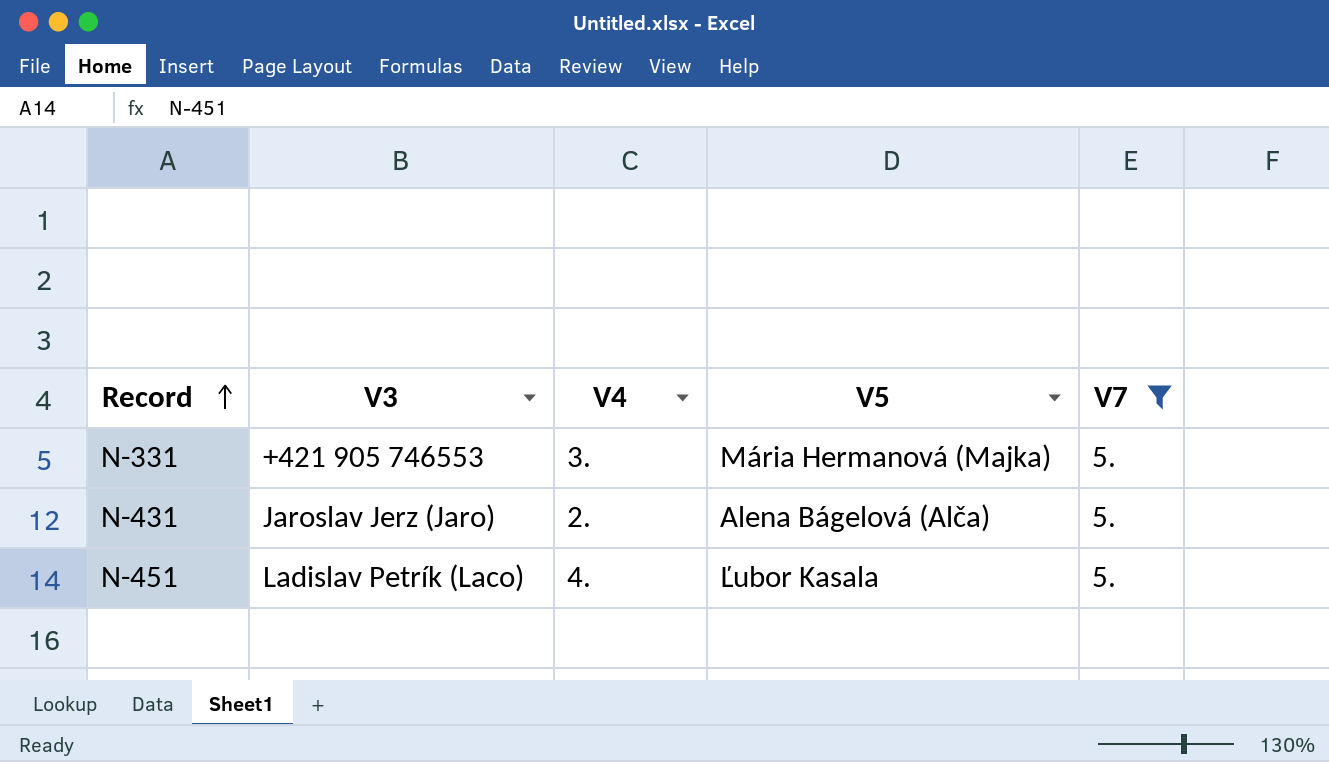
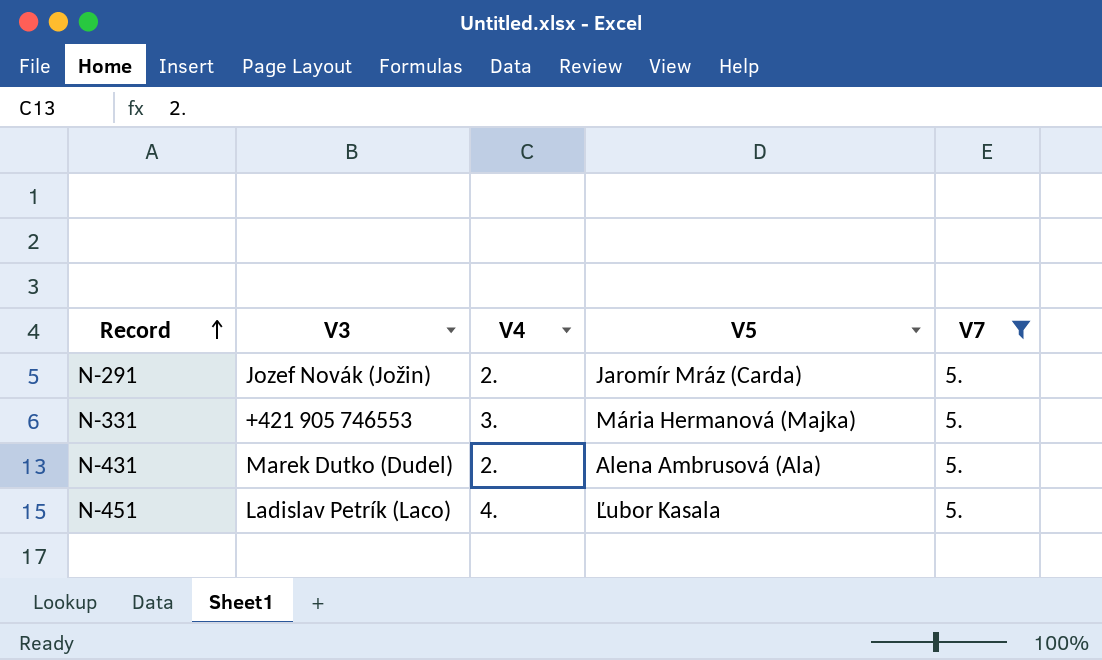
row N-291: none -> Jozef Novák (Jožin) | 2. | Jaromír Mráz (Carda) | 5.
N-431 | V3: Jaroslav Jerz (Jaro) -> Marek Dutko (Dudel)
N-431 | V5: Alena Bágelová (Alča) -> Alena Ambrusová (Ala)

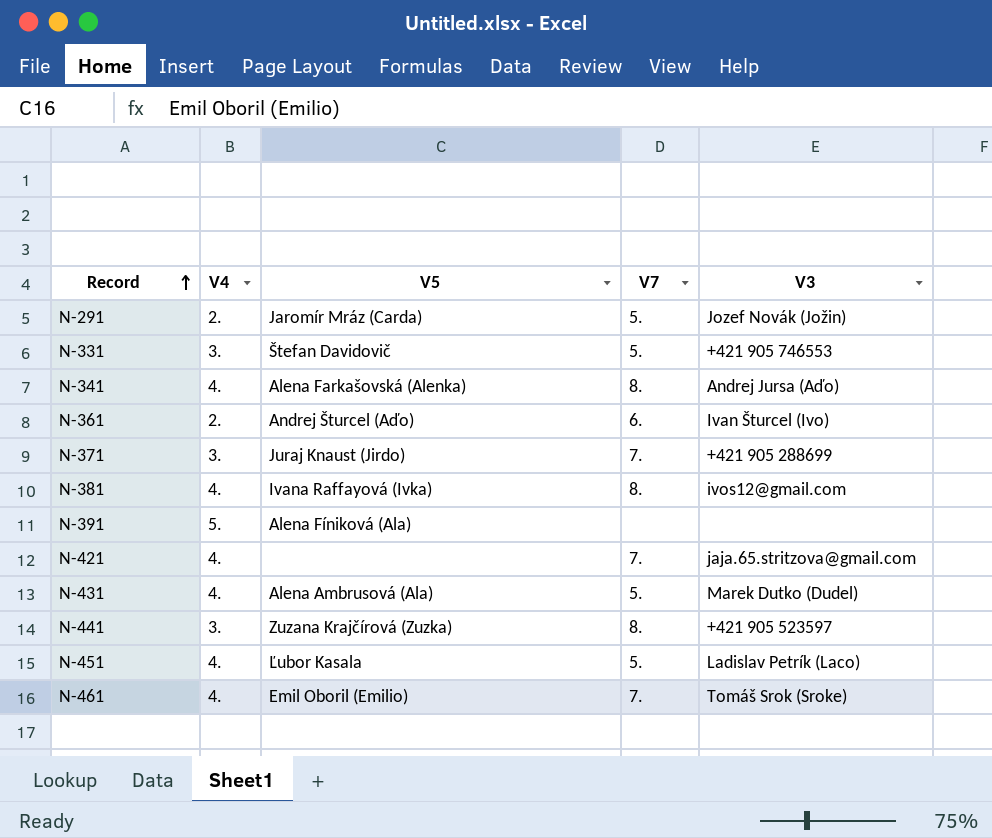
filter: V7 = 5. -> none
column V3 | position: 2 -> 5
N-331 | V5: Mária Hermanová (Majka) -> Štefan Davidovič
N-431 | V4: 2. -> 4.

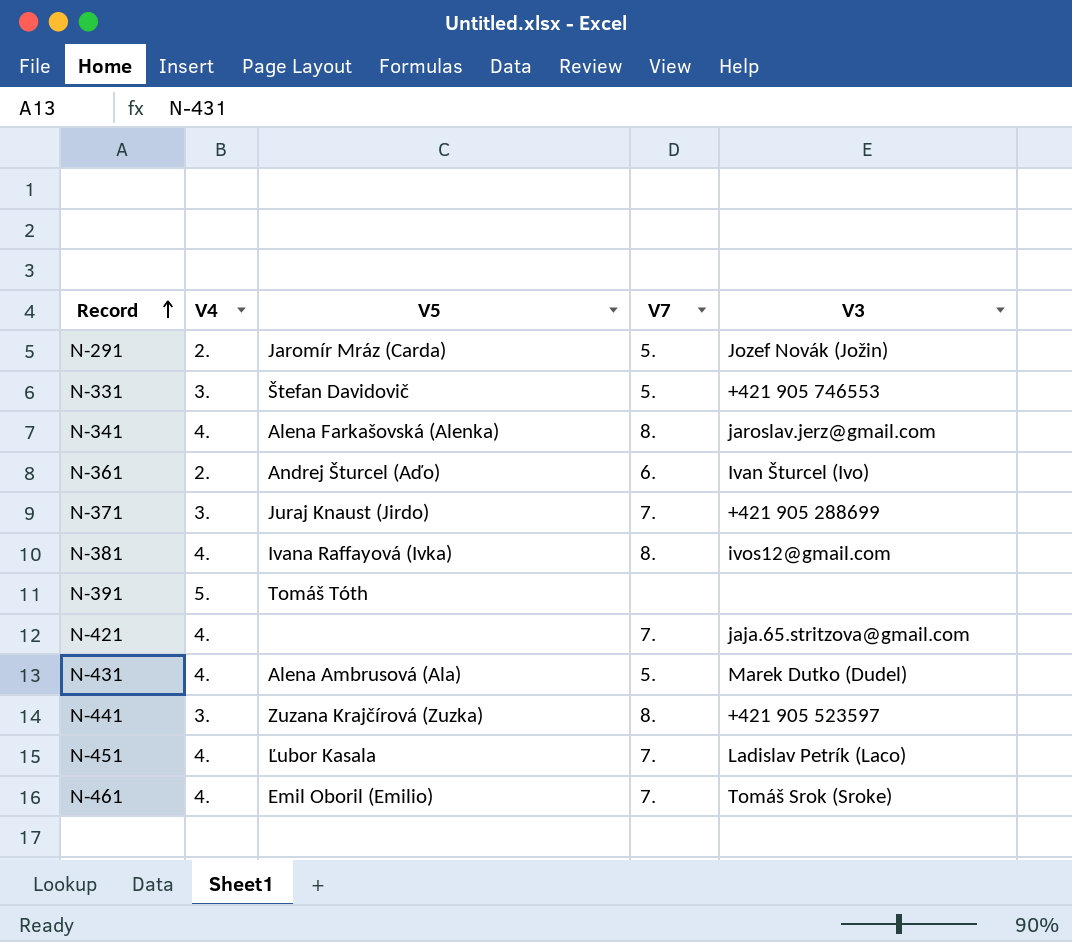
N-341 | V3: Andrej Jursa (Aďo) -> jaroslav.jerz@gmail.com
N-391 | V5: Alena Fíniková (Ala) -> Tomáš Tóth
N-451 | V7: 5. -> 7.

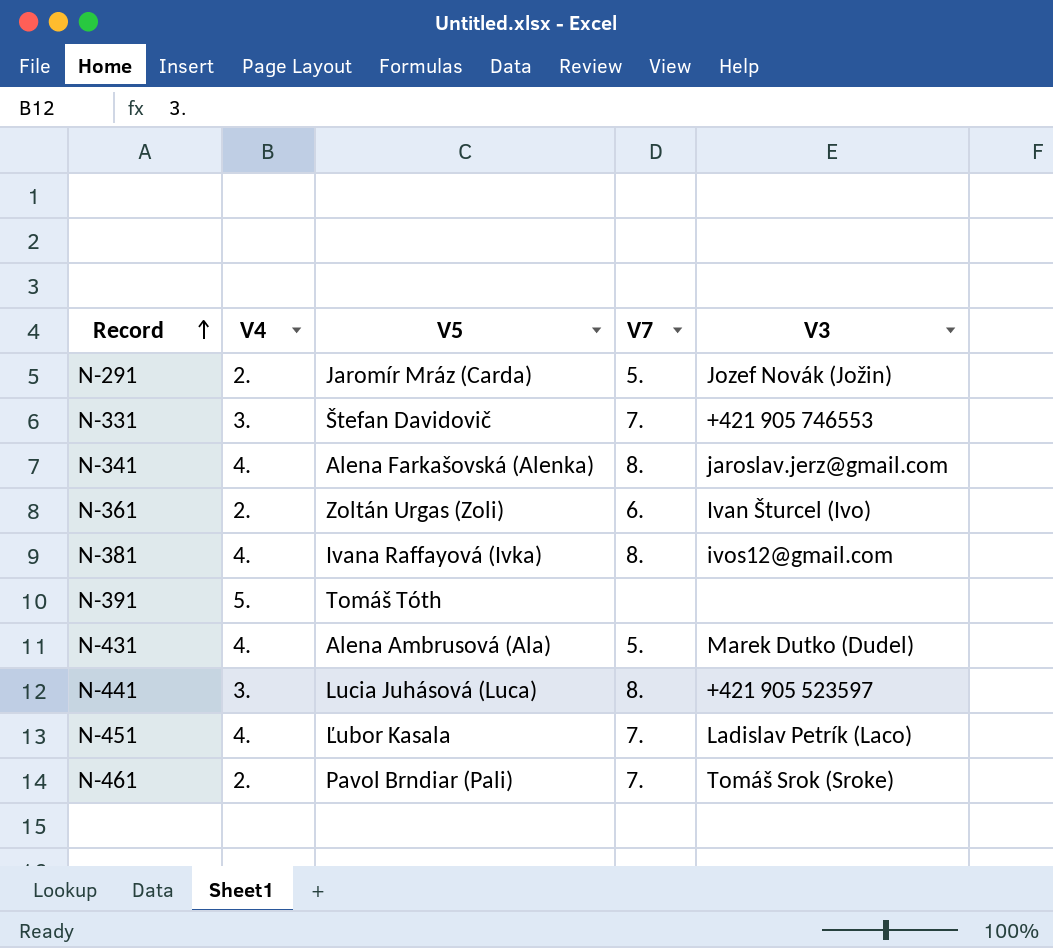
row N-371: 3. | Juraj Knaust (Jirdo) | 7. | +421 905 288699 -> none
row N-421: 4. | none | 7. | jaja.65.stritzova@gmail.com -> none
N-331 | V7: 5. -> 7.
N-361 | V5: Andrej Šturcel (Aďo) -> Zoltán Urgas (Zoli)
N-441 | V5: Zuzana Krajčírová (Zuzka) -> Lucia Juhásová (Luca)
N-461 | V4: 4. -> 2.
N-461 | V5: Emil Oboril (Emilio) -> Pavol Brndiar (Pali)

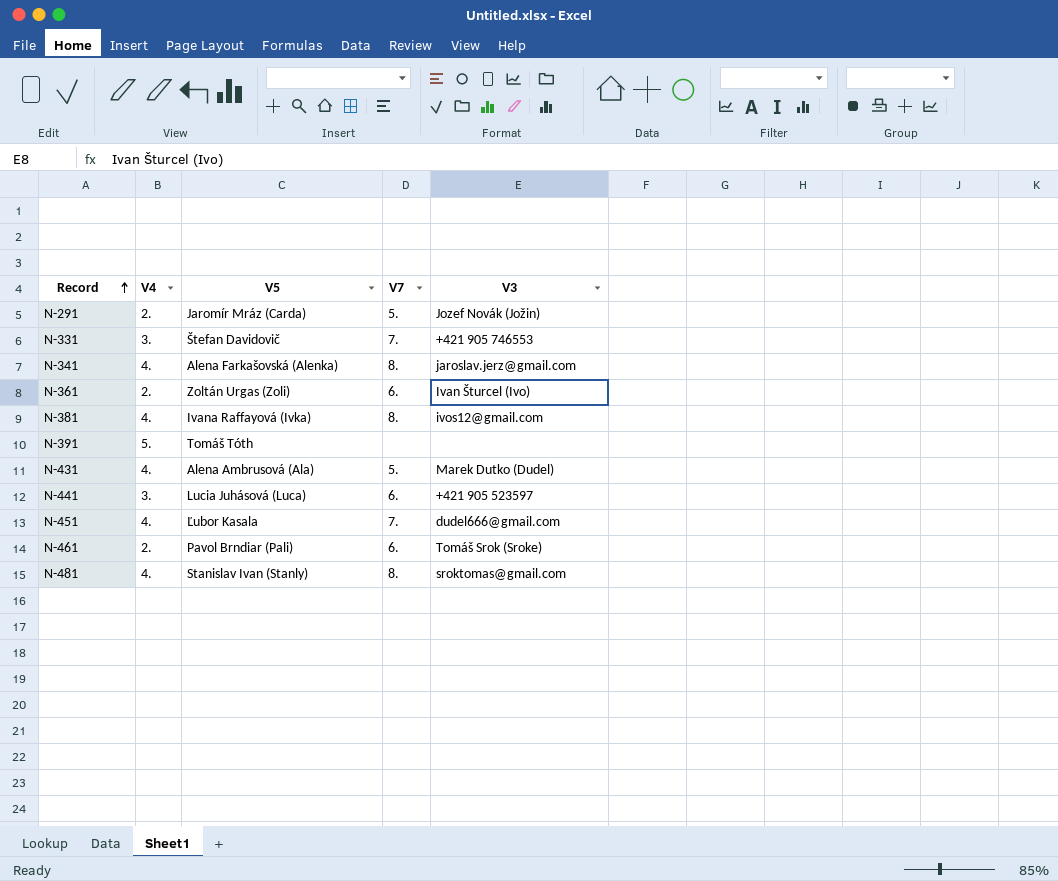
N-441 | V7: 8. -> 6.
N-451 | V3: Ladislav Petrík (Laco) -> dudel666@gmail.com
N-461 | V7: 7. -> 6.
row N-481: none -> 4. | Stanislav Ivan (Stanly) | 8. | sroktomas@gmail.com

